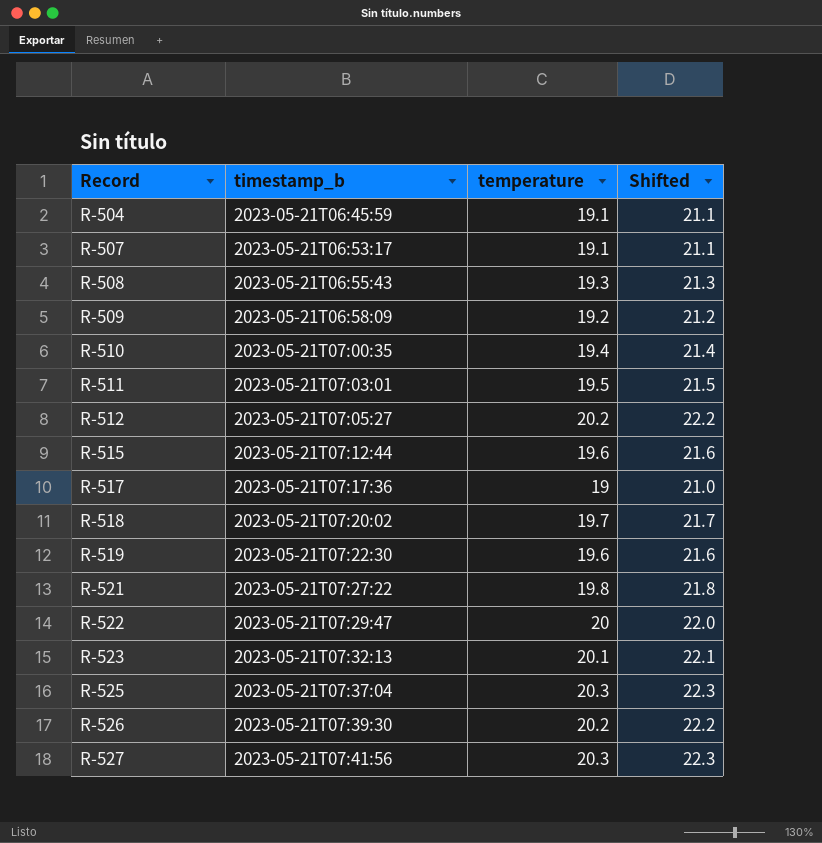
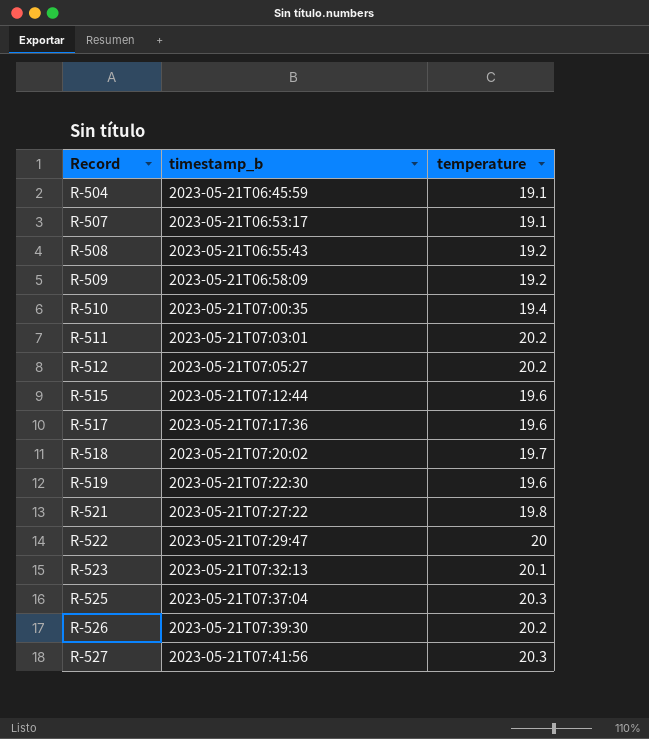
column Shifted | formula: [temperature] + 2 -> none
R-508 | temperature: 19.3 -> 19.2
R-511 | temperature: 19.5 -> 20.2
R-517 | temperature: 19 -> 19.6

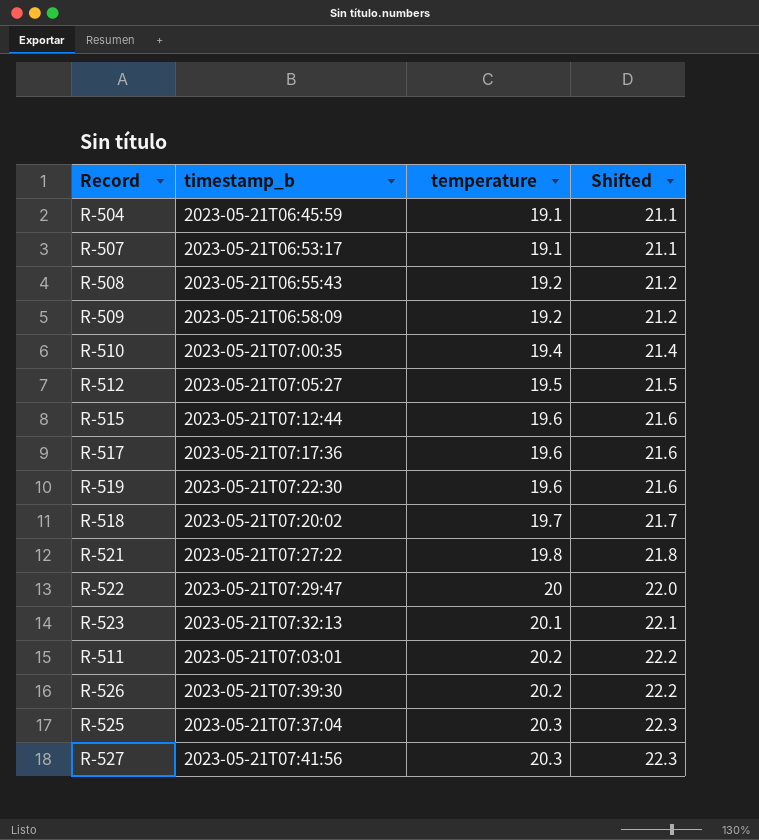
row order: Record ascending -> temperature ascending
column Shifted | formula: none -> [temperature] + 2
R-512 | temperature: 20.2 -> 19.5

